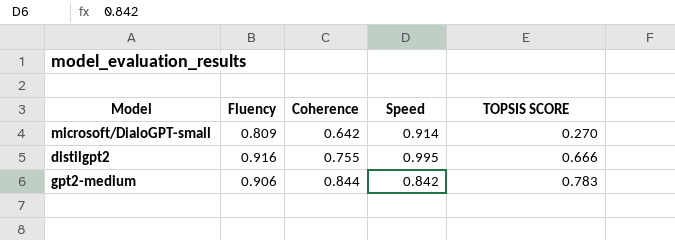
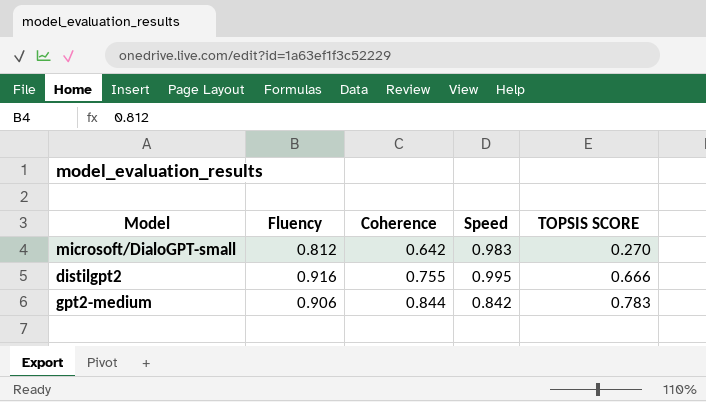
microsoft/DialoGPT-small | Fluency: 0.809 -> 0.812
microsoft/DialoGPT-small | Speed: 0.914 -> 0.983

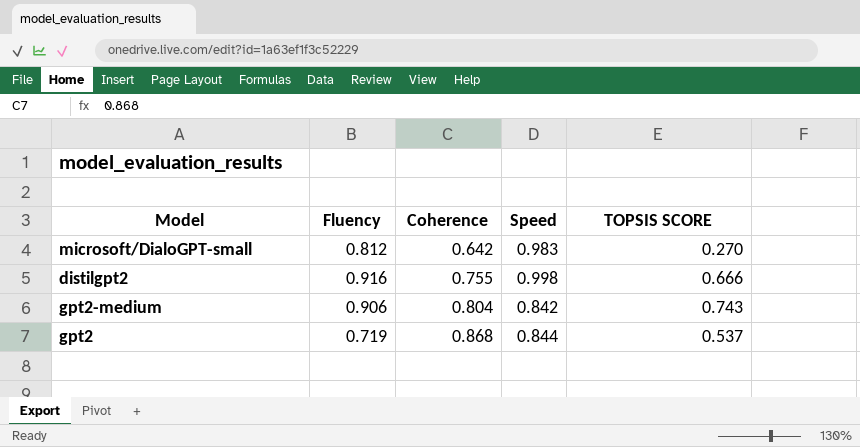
distilgpt2 | Speed: 0.995 -> 0.998
gpt2-medium | Coherence: 0.844 -> 0.804
gpt2-medium | TOPSIS SCORE: 0.783 -> 0.743
row gpt2: none -> 0.719 | 0.868 | 0.844 | 0.537

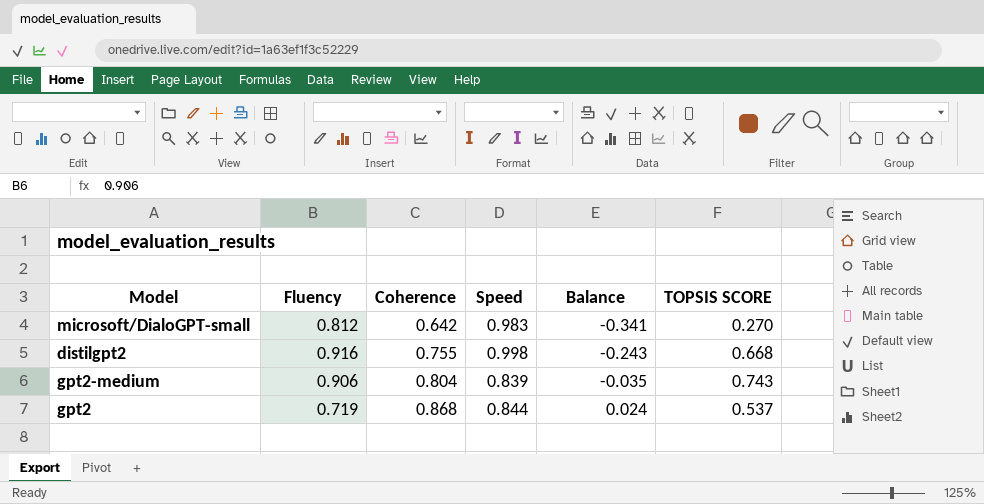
column Balance | formula: none -> [Coherence] - [Speed]
distilgpt2 | TOPSIS SCORE: 0.666 -> 0.668
gpt2-medium | Speed: 0.842 -> 0.839

